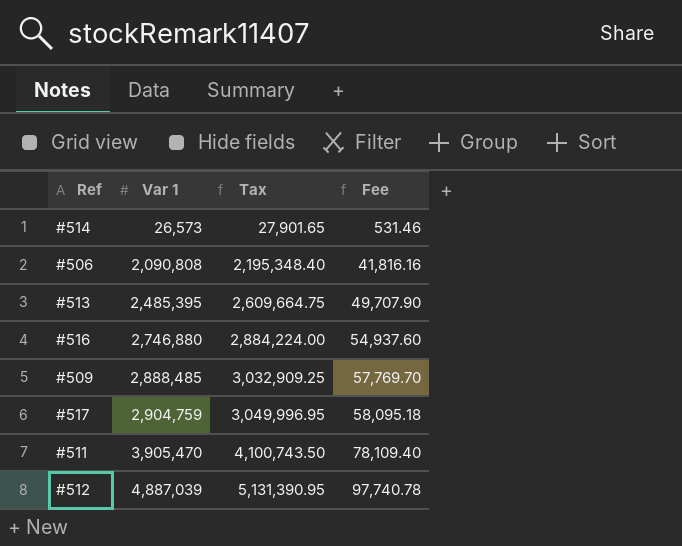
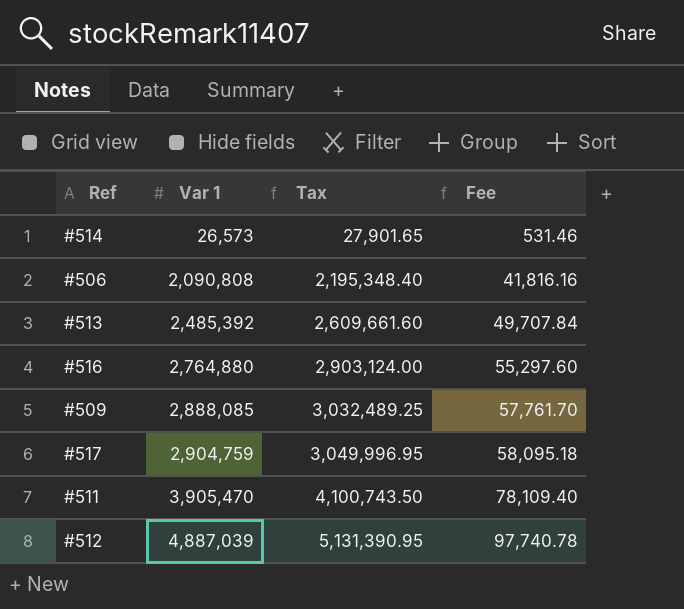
#513 | Var 1: 2,485,395 -> 2,485,392
#513 | Tax: 2,609,664.75 -> 2,609,661.60
#513 | Fee: 49,707.90 -> 49,707.84
#516 | Var 1: 2,746,880 -> 2,764,880
#516 | Tax: 2,884,224.00 -> 2,903,124.00
#516 | Fee: 54,937.60 -> 55,297.60
#509 | Var 1: 2,888,485 -> 2,888,085
#509 | Tax: 3,032,909.25 -> 3,032,489.25
#509 | Fee: 57,769.70 -> 57,761.70

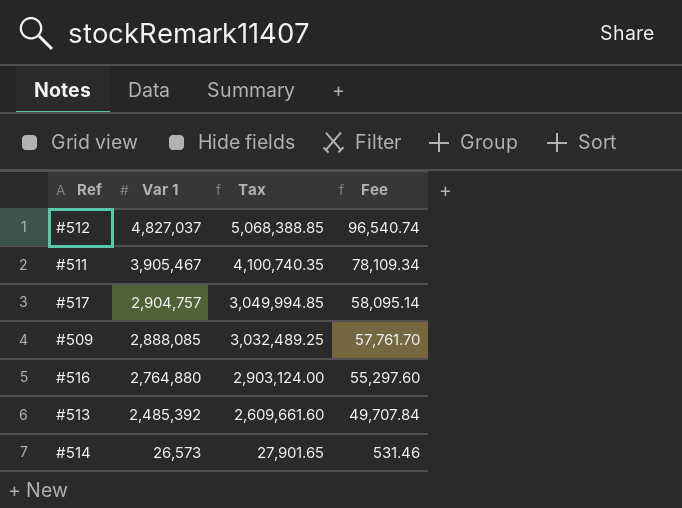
row order: Var 1 ascending -> Var 1 descending
row #506: 2,090,808 | 2,195,348.40 | 41,816.16 -> none
#512 | Var 1: 4,887,039 -> 4,827,037
#512 | Tax: 5,131,390.95 -> 5,068,388.85
#512 | Fee: 97,740.78 -> 96,540.74
#511 | Var 1: 3,905,470 -> 3,905,467
#511 | Tax: 4,100,743.50 -> 4,100,740.35
#511 | Fee: 78,109.40 -> 78,109.34
#517 | Var 1: 2,904,759 -> 2,904,757
#517 | Tax: 3,049,996.95 -> 3,049,994.85
#517 | Fee: 58,095.18 -> 58,095.14

